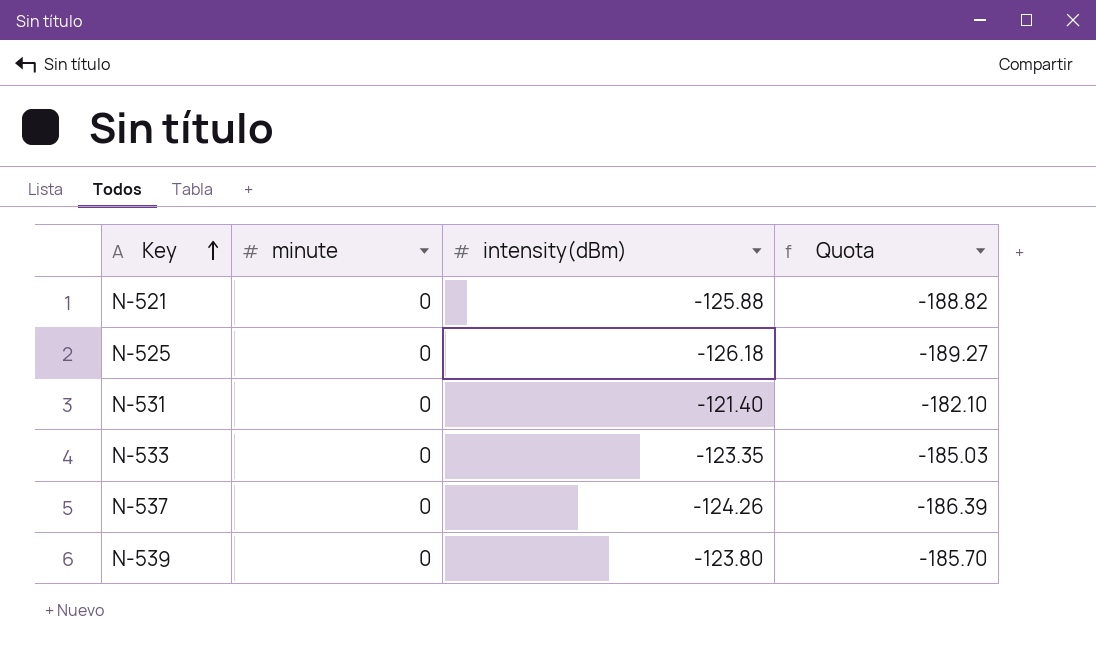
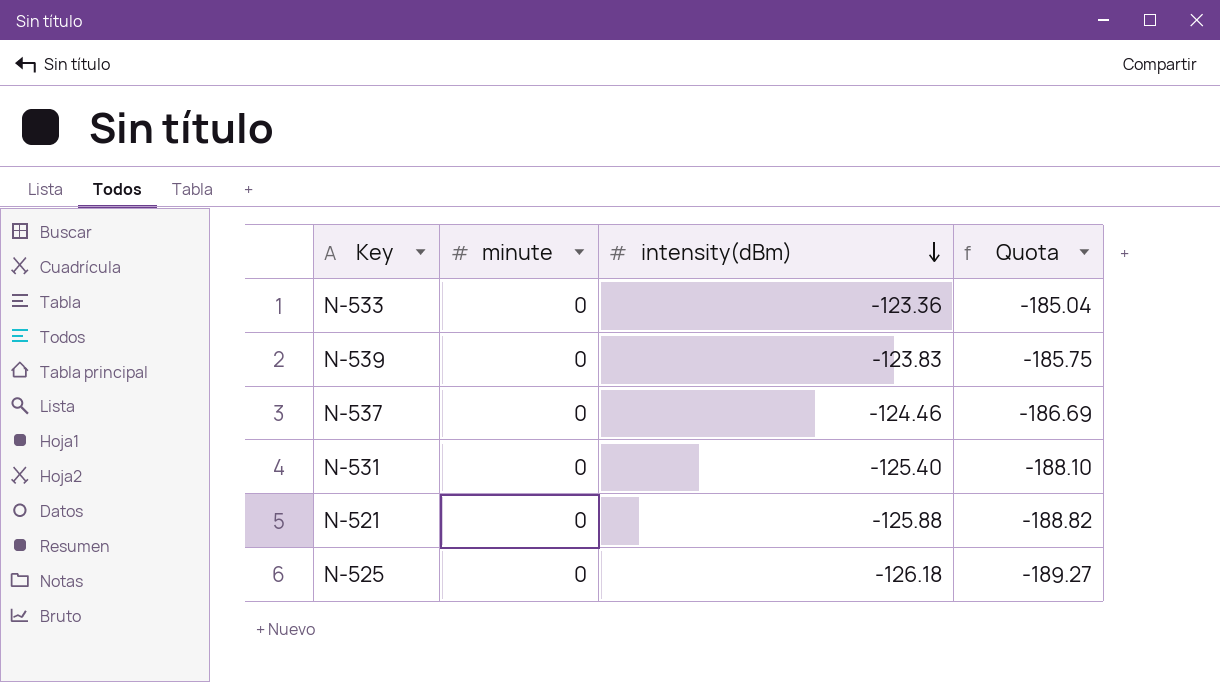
row order: Key ascending -> intensity(dBm) descending
N-533 | intensity(dBm): -123.35 -> -123.36
N-533 | Quota: -185.03 -> -185.04
N-539 | intensity(dBm): -123.80 -> -123.83
N-539 | Quota: -185.70 -> -185.75
N-537 | intensity(dBm): -124.26 -> -124.46
N-537 | Quota: -186.39 -> -186.69
N-531 | intensity(dBm): -121.40 -> -125.40
N-531 | Quota: -182.10 -> -188.10

